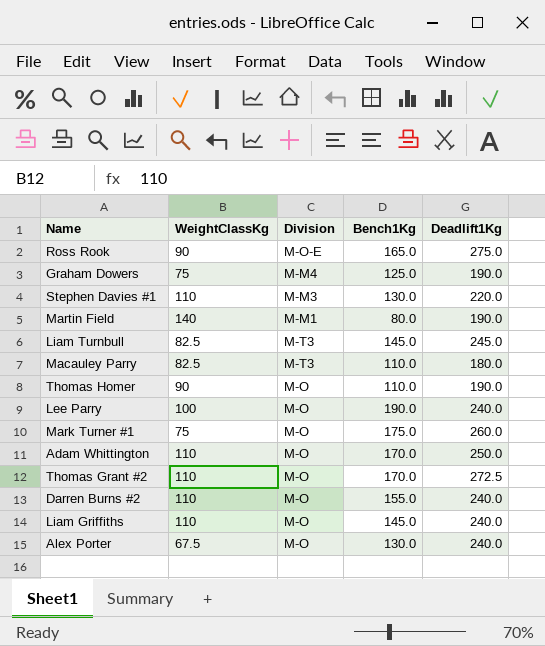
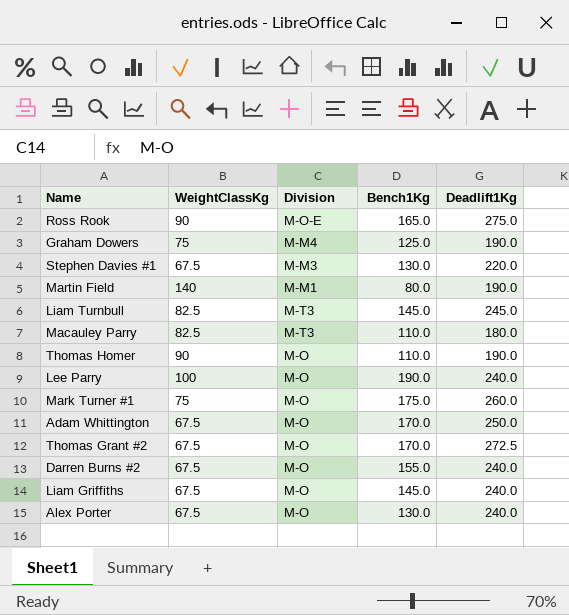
Stephen Davies #1 | WeightClassKg: 110 -> 67.5
Adam Whittington | WeightClassKg: 110 -> 67.5
Thomas Grant #2 | WeightClassKg: 110 -> 67.5
Darren Burns #2 | WeightClassKg: 110 -> 67.5
Liam Griffiths | WeightClassKg: 110 -> 67.5

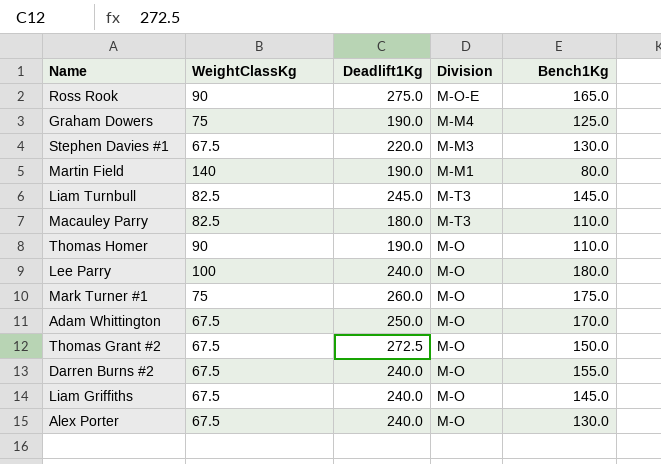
column Deadlift1Kg | position: 5 -> 3
Lee Parry | Bench1Kg: 190.0 -> 180.0
Thomas Grant #2 | Bench1Kg: 170.0 -> 150.0

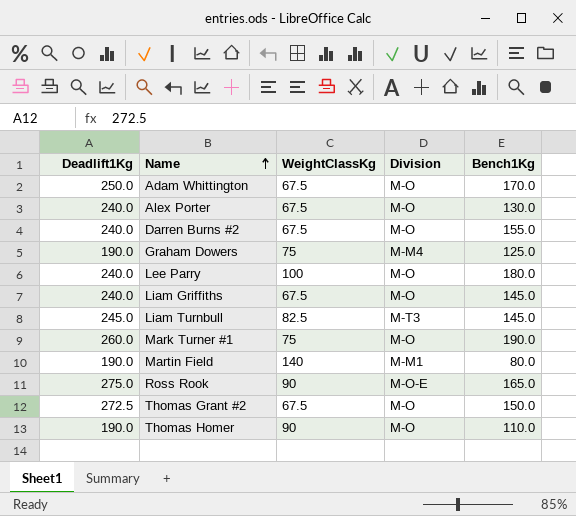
row order: none -> Name ascending
column Deadlift1Kg | position: 3 -> 1
row Stephen Davies #1: 67.5 | 220.0 | M-M3 | 130.0 -> none
row Macauley Parry: 82.5 | 180.0 | M-T3 | 110.0 -> none
Mark Turner #1 | Bench1Kg: 175.0 -> 190.0

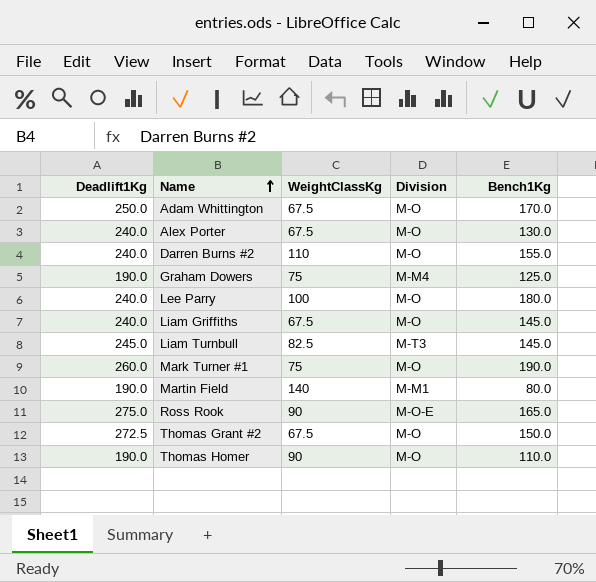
Darren Burns #2 | WeightClassKg: 67.5 -> 110

